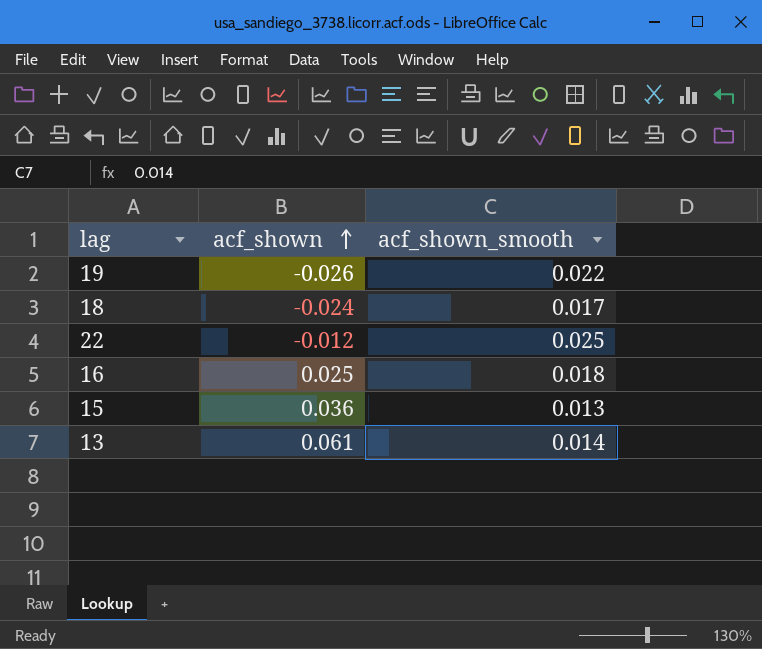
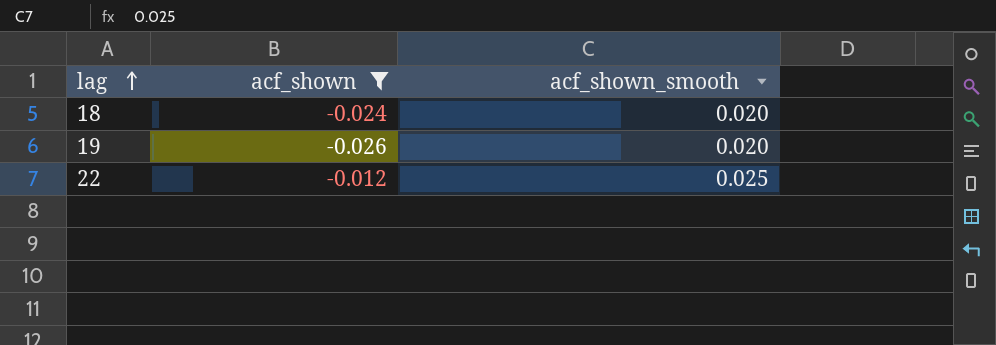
filter: none -> acf_shown <= -0.012
row order: acf_shown ascending -> lag ascending
18 | acf_shown_smooth: 0.017 -> 0.020
19 | acf_shown_smooth: 0.022 -> 0.020

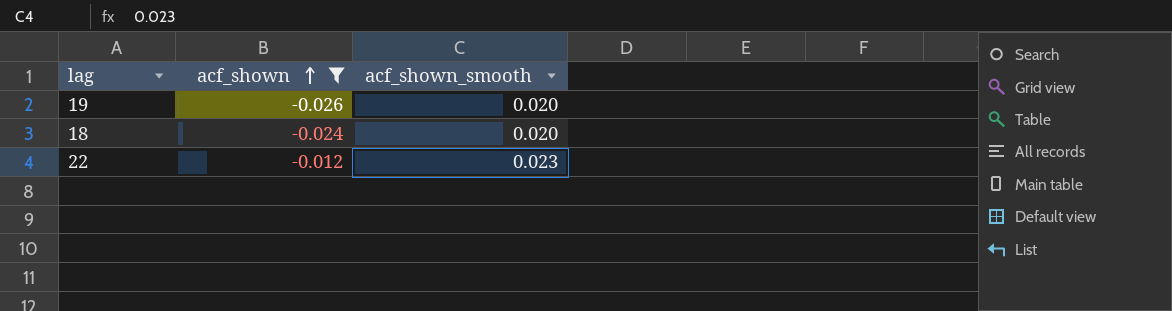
row order: lag ascending -> acf_shown ascending
22 | acf_shown_smooth: 0.025 -> 0.023

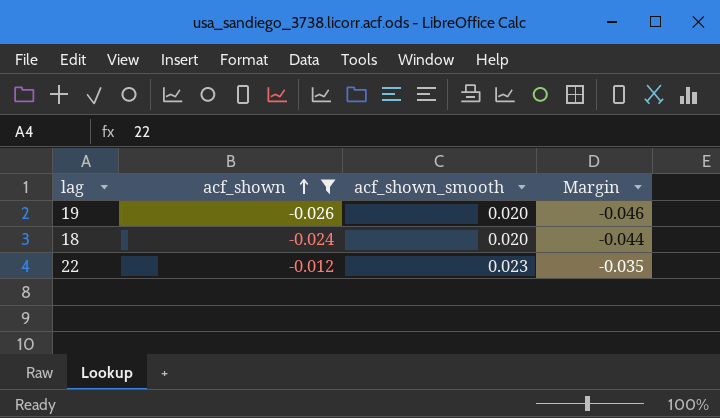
column Margin | formula: none -> [acf_shown] - [acf_shown_smooth]

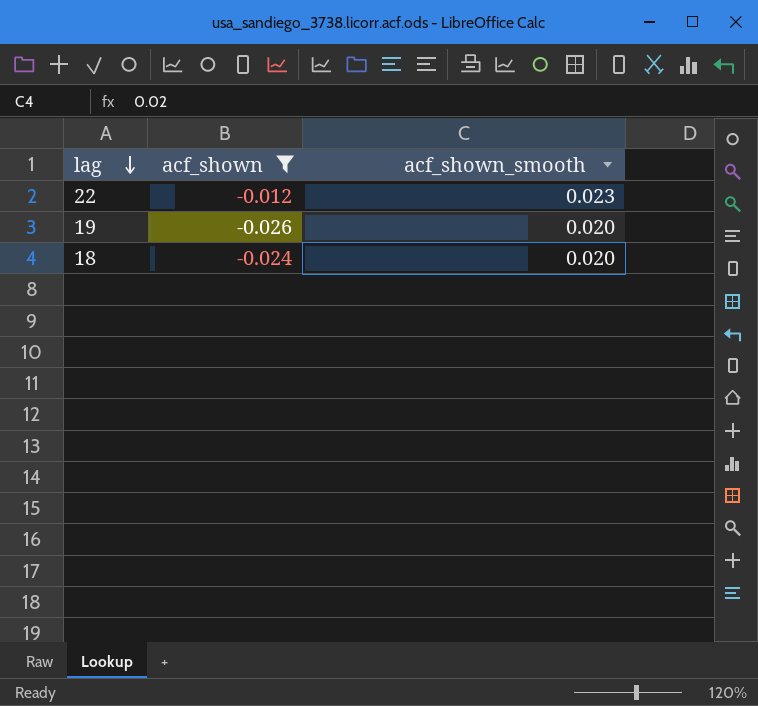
row order: acf_shown ascending -> lag descending
column Margin | formula: [acf_shown] - [acf_shown_smooth] -> none

